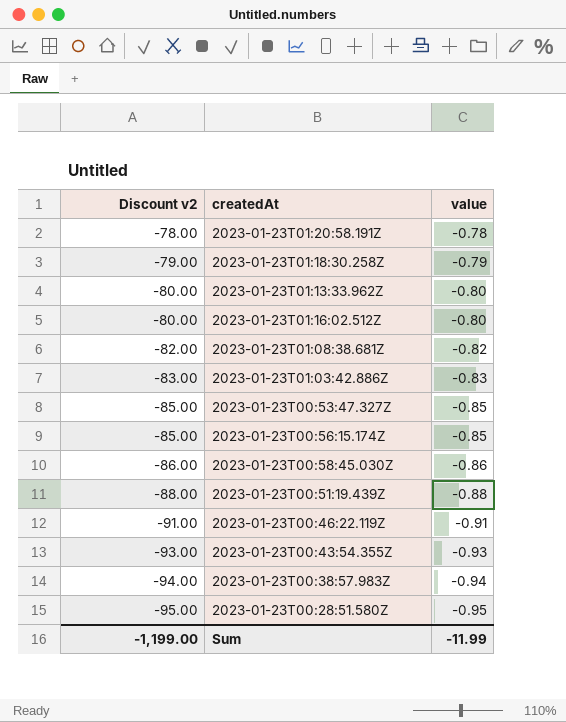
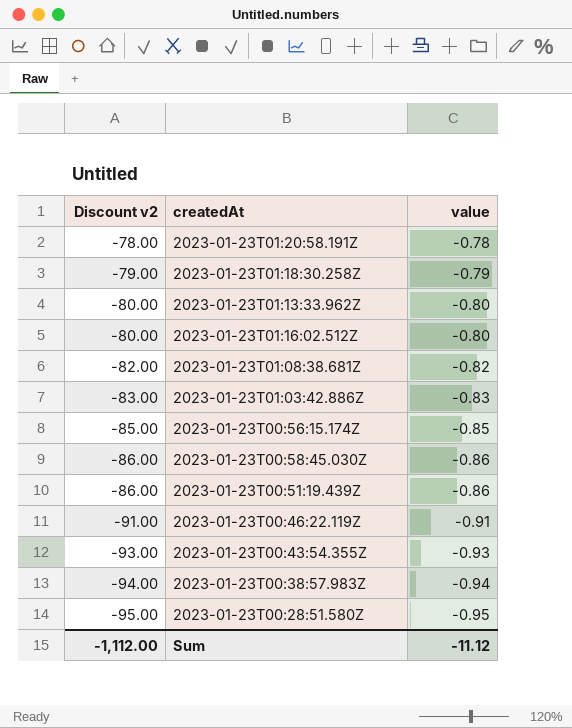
row 2023-01-23T00:53:47.327Z: -85.00 | -0.85 -> none
2023-01-23T00:51:19.439Z | Discount v2: -88.00 -> -86.00
2023-01-23T00:51:19.439Z | value: -0.88 -> -0.86
Sum | Discount v2: -1,199.00 -> -1,112.00
Sum | value: -11.99 -> -11.12

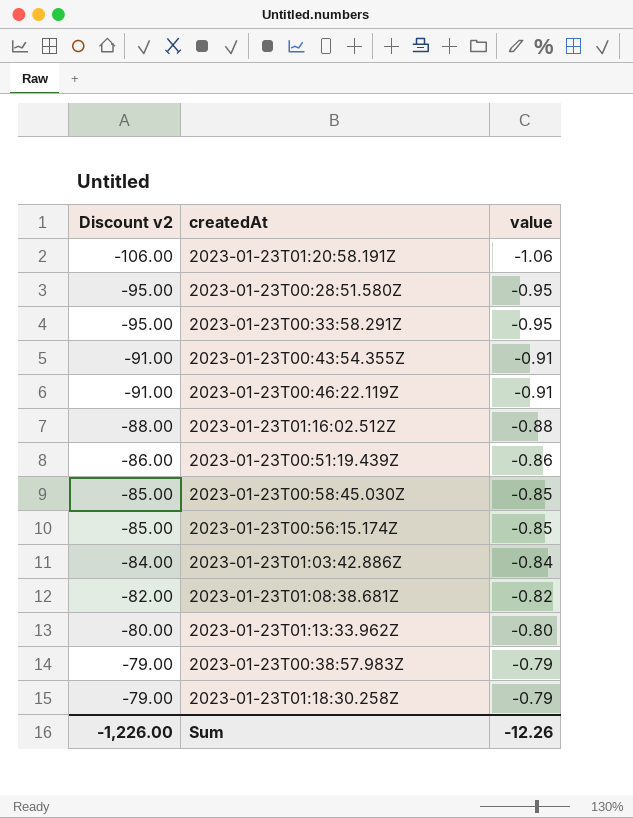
row order: Discount v2 descending -> Discount v2 ascending
2023-01-23T01:20:58.191Z | Discount v2: -78.00 -> -106.00
2023-01-23T01:20:58.191Z | value: -0.78 -> -1.06
row 2023-01-23T00:33:58.291Z: none -> -95.00 | -0.95
2023-01-23T00:43:54.355Z | Discount v2: -93.00 -> -91.00
2023-01-23T00:43:54.355Z | value: -0.93 -> -0.91
2023-01-23T01:16:02.512Z | Discount v2: -80.00 -> -88.00
2023-01-23T01:16:02.512Z | value: -0.80 -> -0.88
2023-01-23T00:58:45.030Z | Discount v2: -86.00 -> -85.00
2023-01-23T00:58:45.030Z | value: -0.86 -> -0.85
2023-01-23T01:03:42.886Z | Discount v2: -83.00 -> -84.00
2023-01-23T01:03:42.886Z | value: -0.83 -> -0.84
2023-01-23T00:38:57.983Z | Discount v2: -94.00 -> -79.00
2023-01-23T00:38:57.983Z | value: -0.94 -> -0.79
Sum | Discount v2: -1,112.00 -> -1,226.00
Sum | value: -11.12 -> -12.26

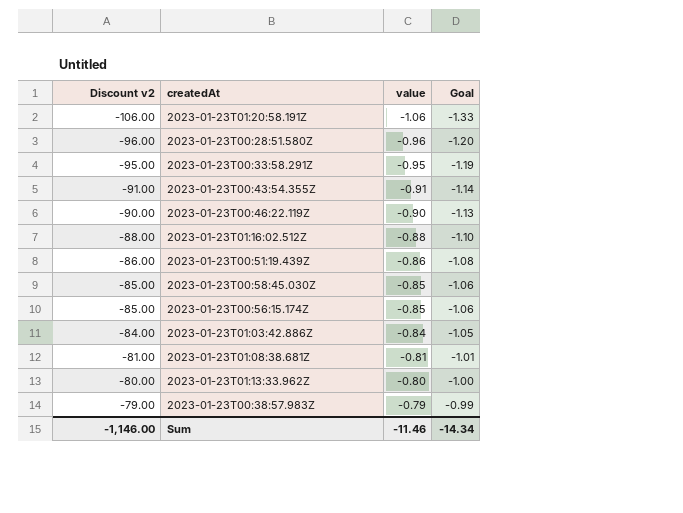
column Goal | formula: none -> [value] * 1.25
row 2023-01-23T01:18:30.258Z: -79.00 | -0.79 -> none
2023-01-23T00:28:51.580Z | Discount v2: -95.00 -> -96.00
2023-01-23T00:28:51.580Z | value: -0.95 -> -0.96
2023-01-23T00:46:22.119Z | Discount v2: -91.00 -> -90.00
2023-01-23T00:46:22.119Z | value: -0.91 -> -0.90
2023-01-23T01:08:38.681Z | Discount v2: -82.00 -> -81.00
2023-01-23T01:08:38.681Z | value: -0.82 -> -0.81
Sum | Discount v2: -1,226.00 -> -1,146.00
Sum | value: -12.26 -> -11.46

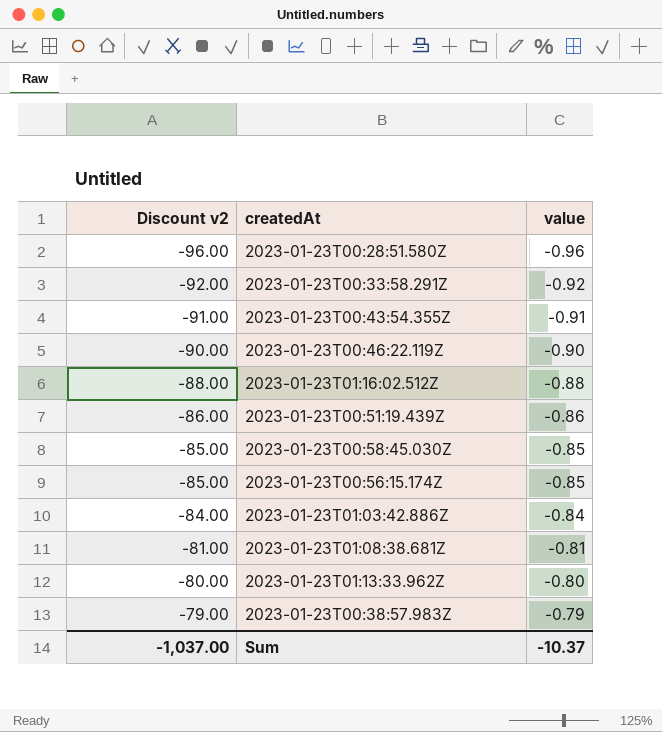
column Goal | formula: [value] * 1.25 -> none
row 2023-01-23T01:20:58.191Z: -106.00 | -1.06 | -1.33 -> none
2023-01-23T00:33:58.291Z | Discount v2: -95.00 -> -92.00
2023-01-23T00:33:58.291Z | value: -0.95 -> -0.92
Sum | Discount v2: -1,146.00 -> -1,037.00
Sum | value: -11.46 -> -10.37

